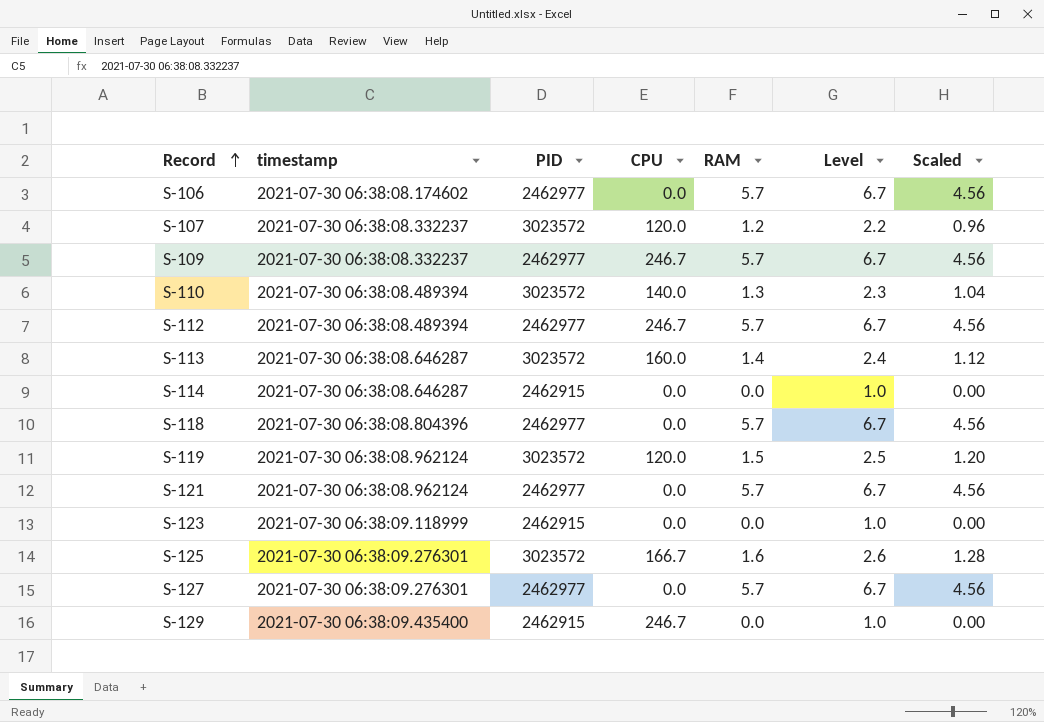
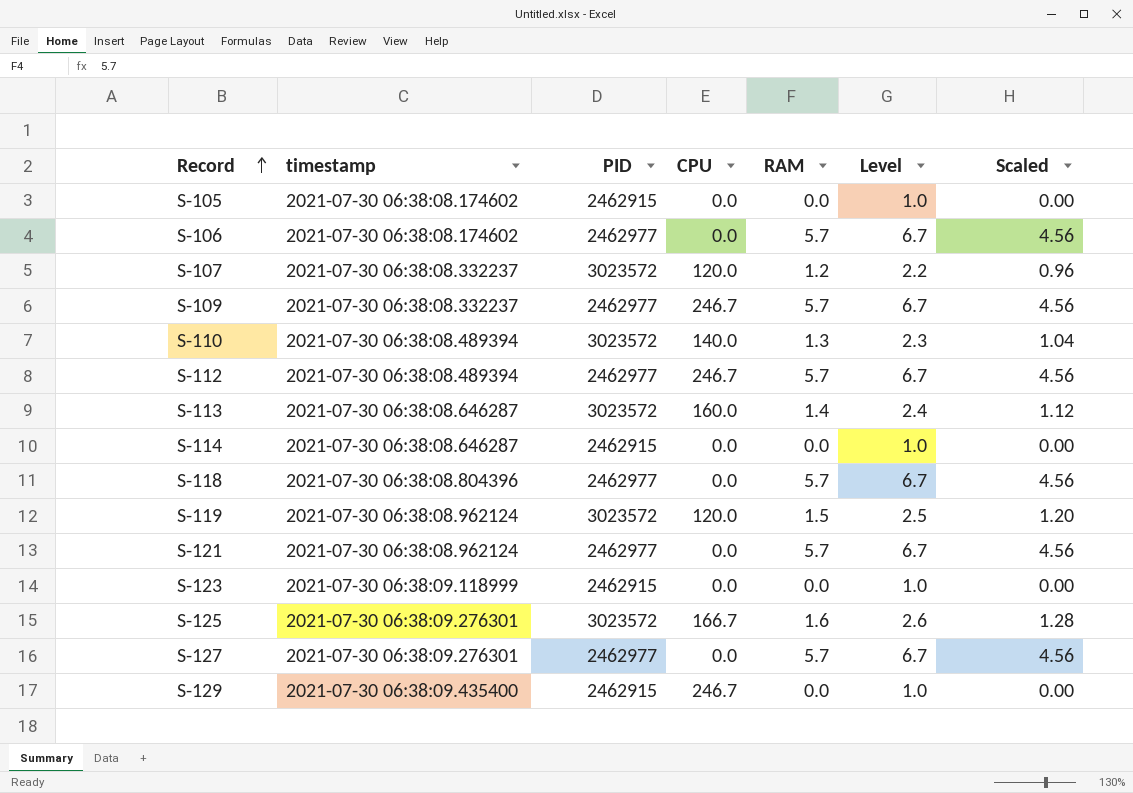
row S-105: none -> 2021-07-30 06:38:08.174602 | 2462915 | 0.0 | 0.0 | 1.0 | 0.00

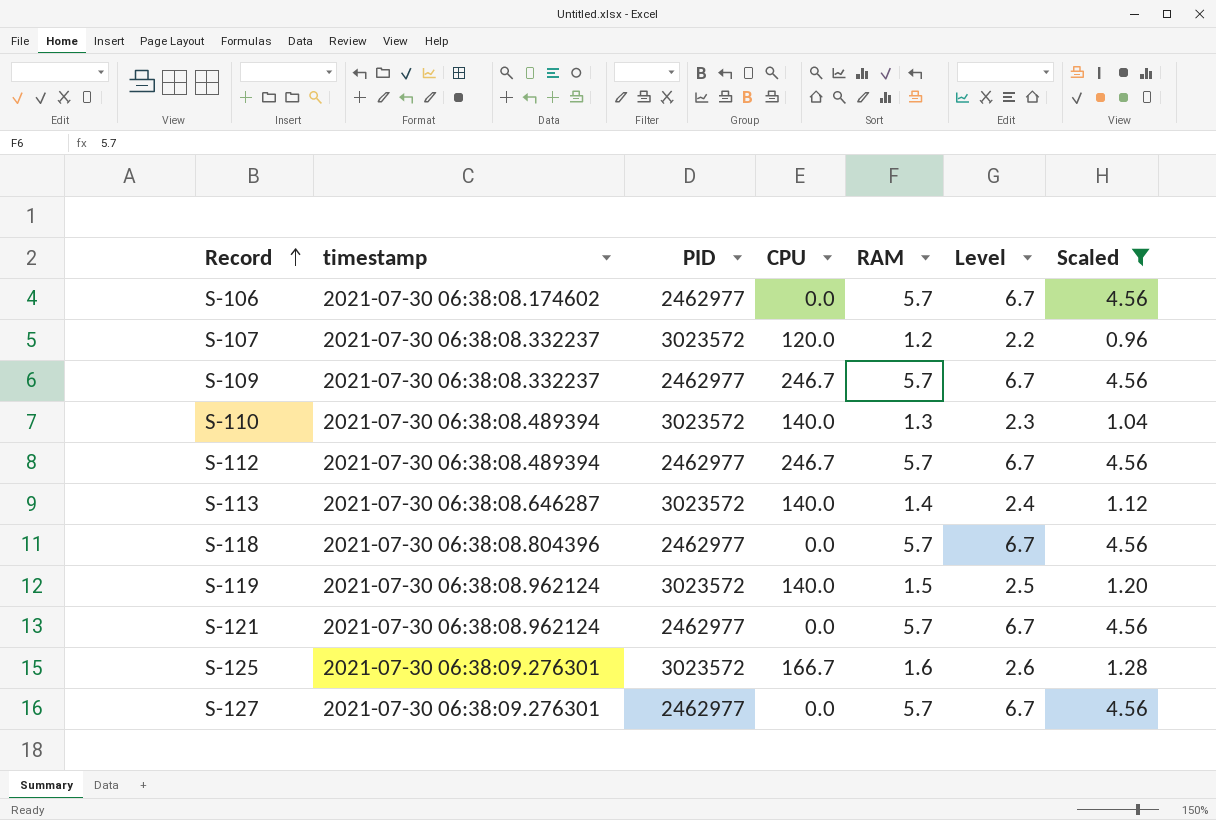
filter: none -> Scaled != 0.00
S-113 | CPU: 160.0 -> 140.0
S-119 | CPU: 120.0 -> 140.0

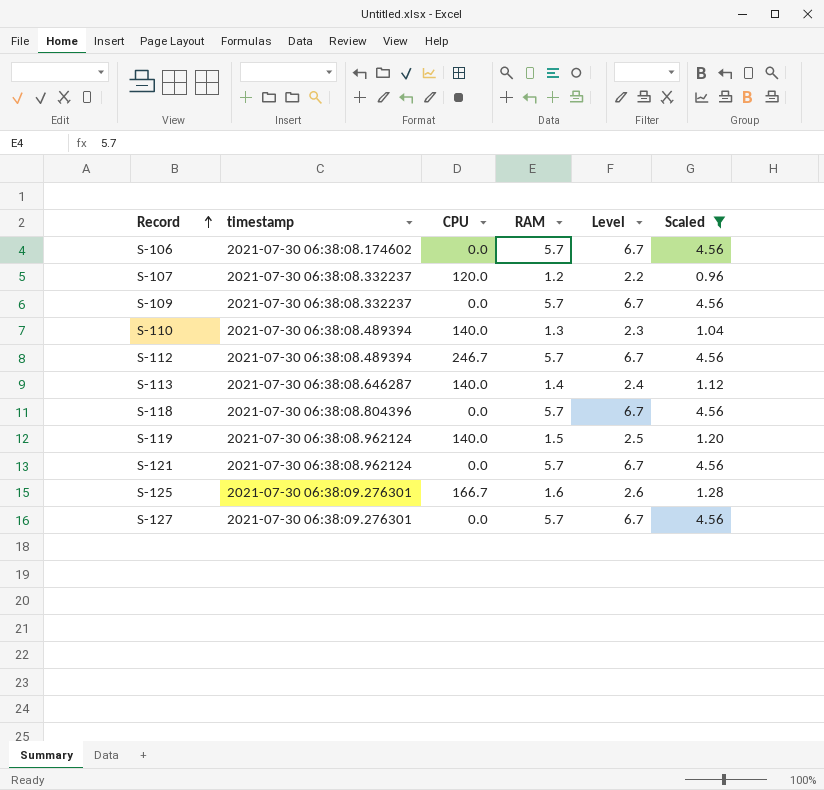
column PID | position: 3 -> none
S-109 | CPU: 246.7 -> 0.0

